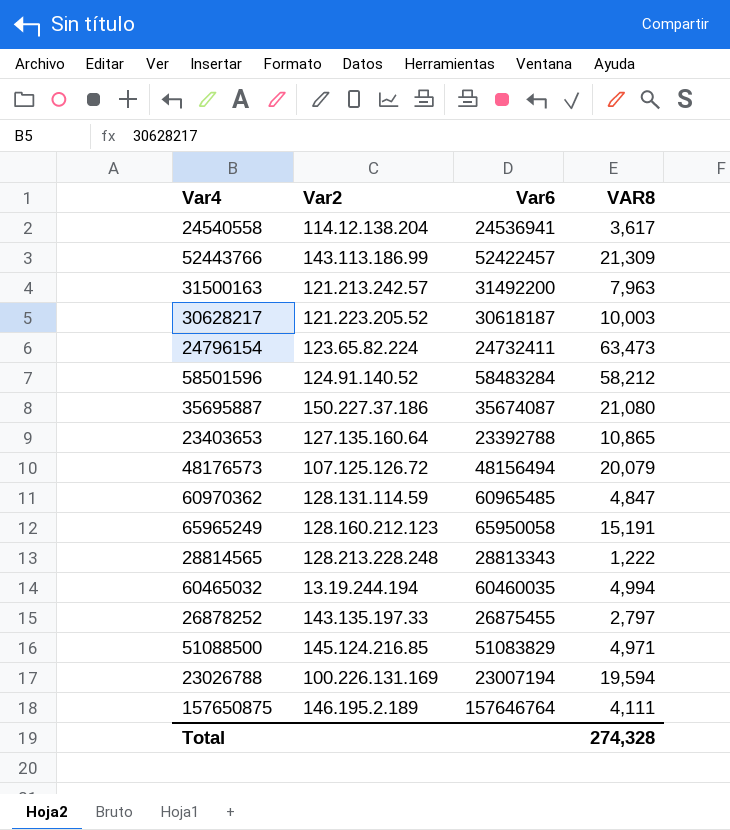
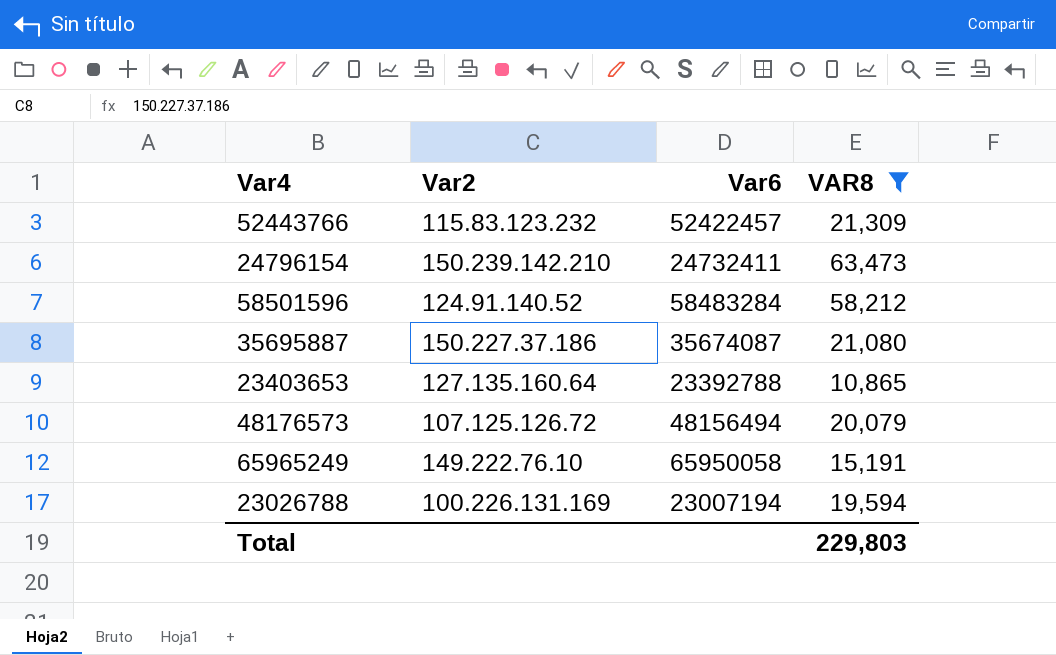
filter: none -> VAR8 >= 10,865
52443766 | Var2: 143.113.186.99 -> 115.83.123.232
24796154 | Var2: 123.65.82.224 -> 150.239.142.210
65965249 | Var2: 128.160.212.123 -> 149.222.76.10
Total | VAR8: 274,328 -> 229,803

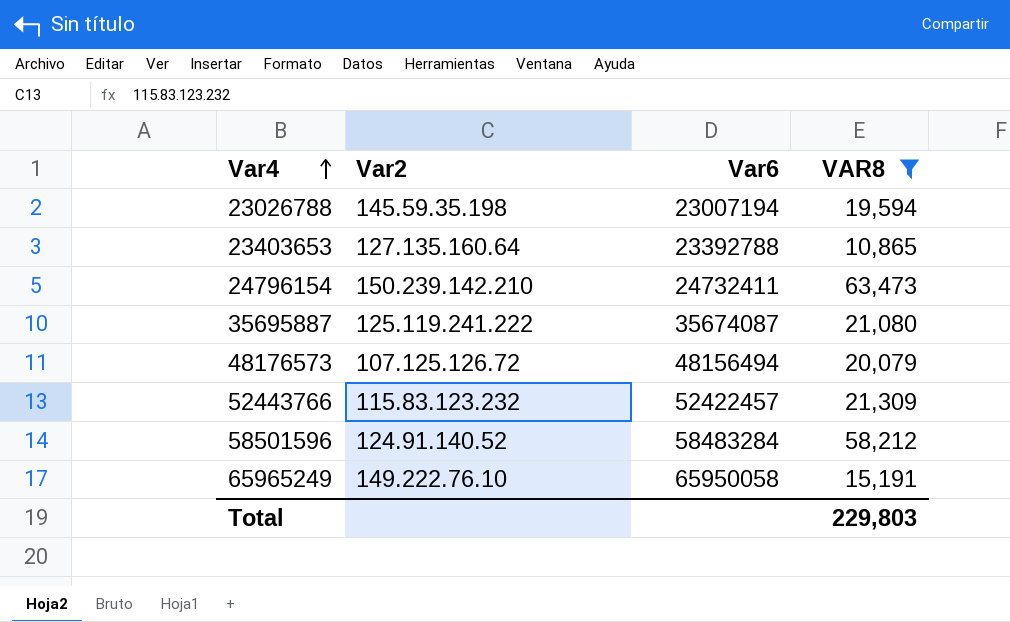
row order: none -> Var4 ascending
23026788 | Var2: 100.226.131.169 -> 145.59.35.198
35695887 | Var2: 150.227.37.186 -> 125.119.241.222

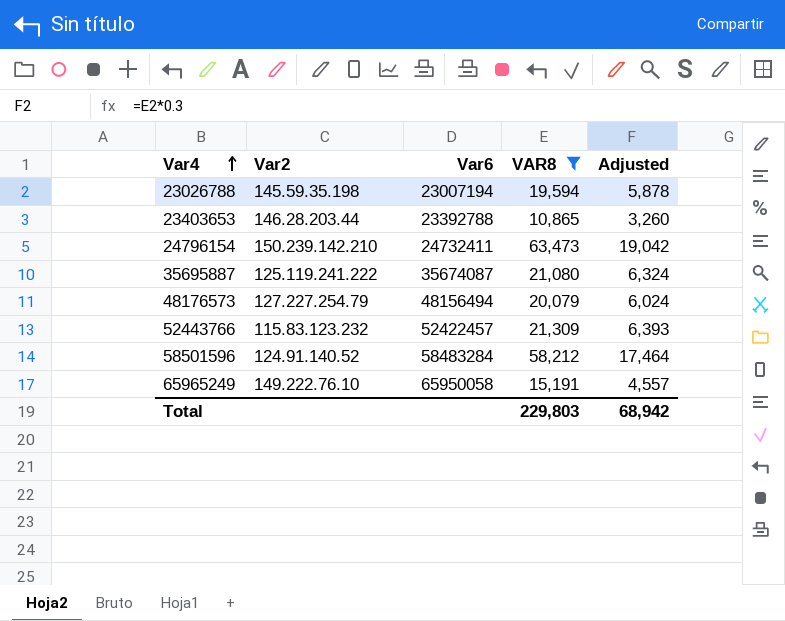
column Adjusted | formula: none -> [VAR8] * 0.3
23403653 | Var2: 127.135.160.64 -> 146.28.203.44
48176573 | Var2: 107.125.126.72 -> 127.227.254.79

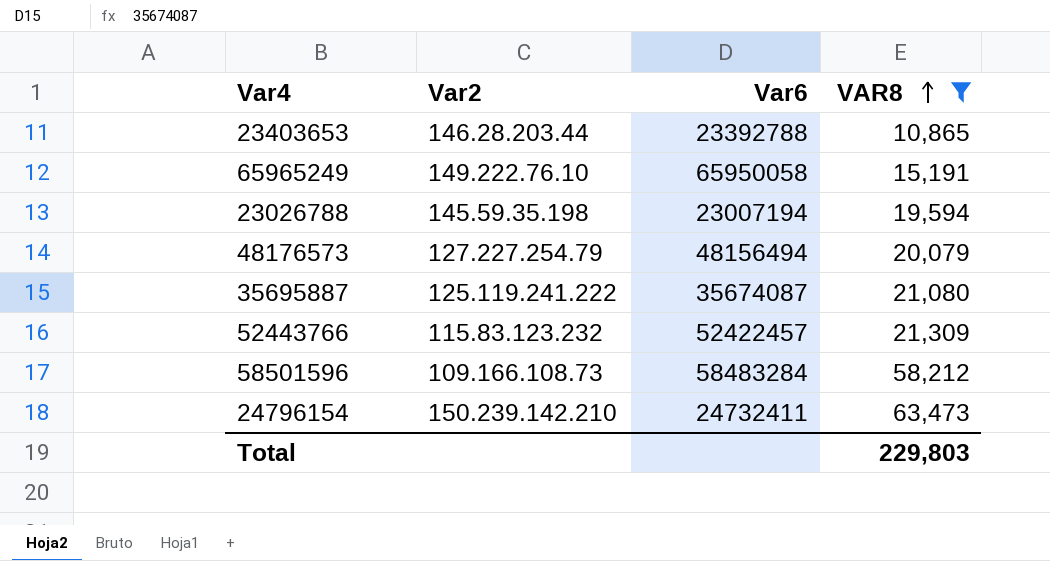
row order: Var4 ascending -> VAR8 ascending
column Adjusted | formula: [VAR8] * 0.3 -> none
58501596 | Var2: 124.91.140.52 -> 109.166.108.73

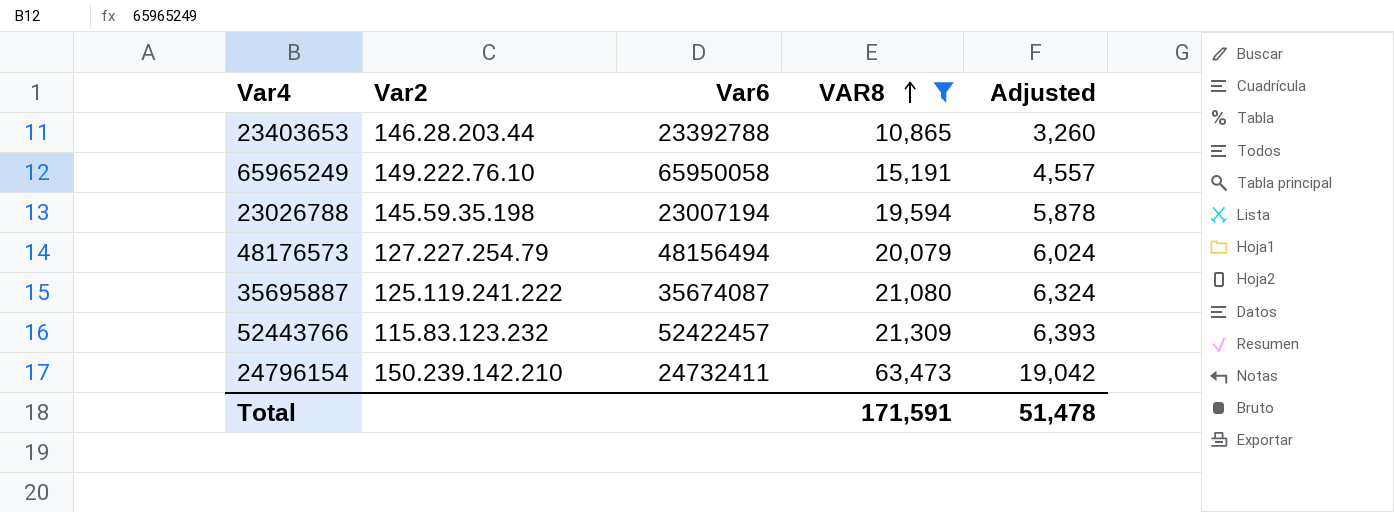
column Adjusted | formula: none -> [VAR8] * 0.3
row 58501596: 109.166.108.73 | 58483284 | 58,212 -> none
Total | VAR8: 229,803 -> 171,591

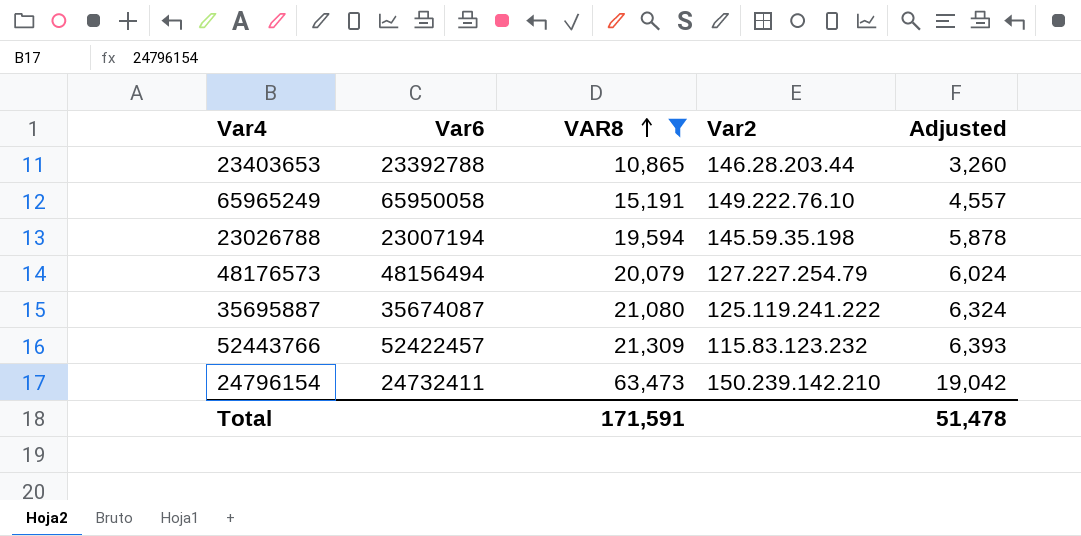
column Var2 | position: 2 -> 4

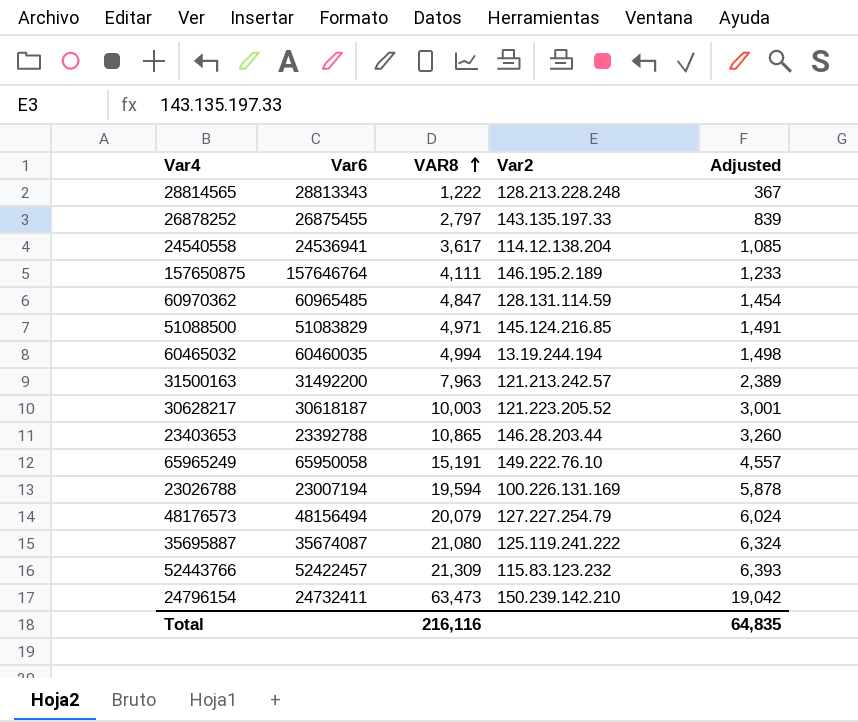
filter: VAR8 >= 10,865 -> none
23026788 | Var2: 145.59.35.198 -> 100.226.131.169
Total | VAR8: 171,591 -> 216,116
Total | Adjusted: 51,478 -> 64,835

